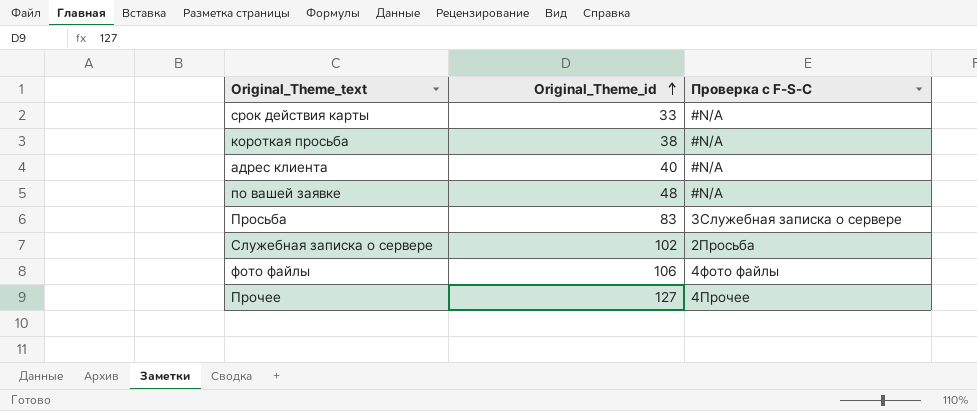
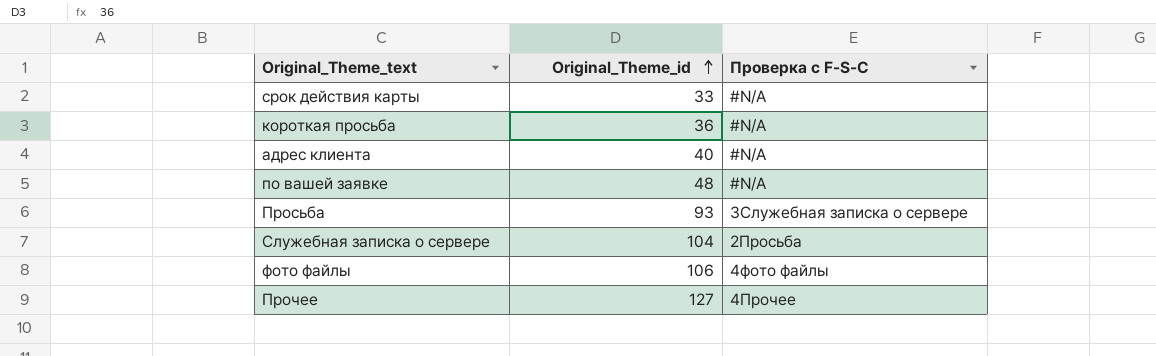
короткая просьба | Original_Theme_id: 38 -> 36
Просьба | Original_Theme_id: 83 -> 93
Служебная записка о сервере | Original_Theme_id: 102 -> 104

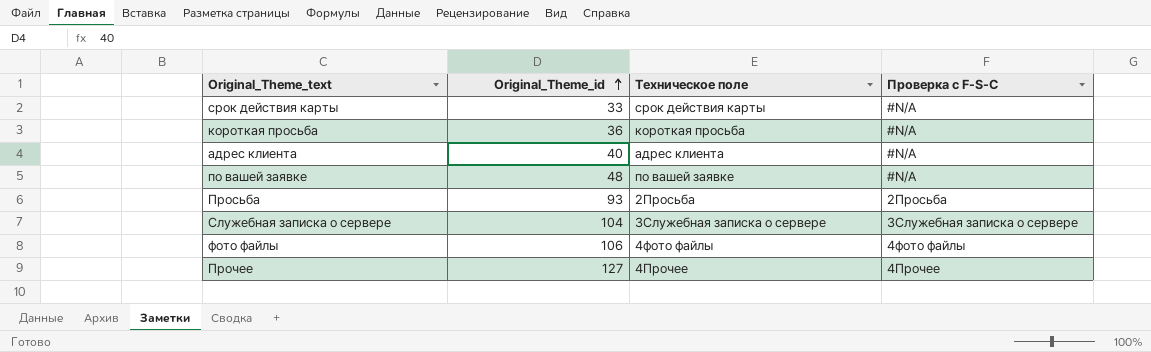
column Техническое поле | position: none -> 3
Просьба | Проверка с F-S-C: 3Служебная записка о сервере -> 2Просьба
Служебная записка о сервере | Проверка с F-S-C: 2Просьба -> 3Служебная записка о сервере

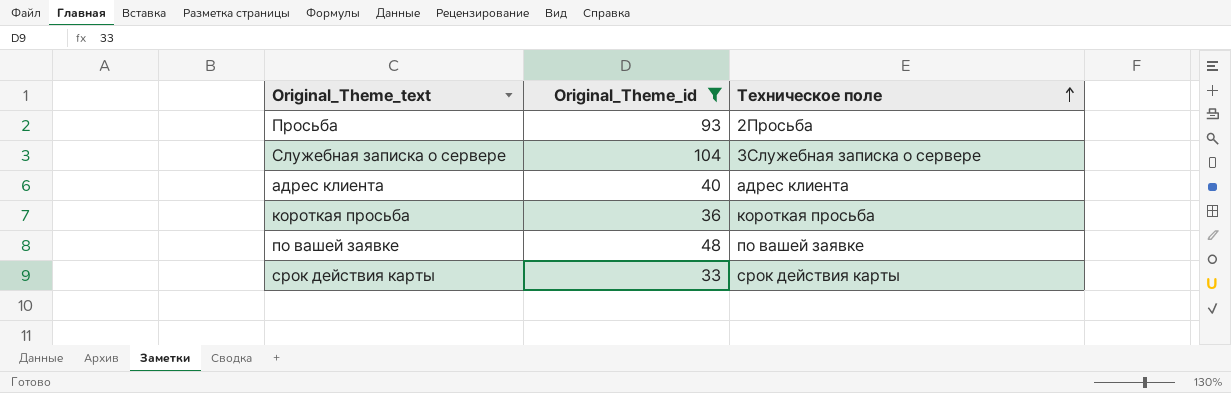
filter: none -> Original_Theme_id <= 104
row order: Original_Theme_id ascending -> Техническое поле ascending
column Проверка с F-S-C | position: 4 -> none

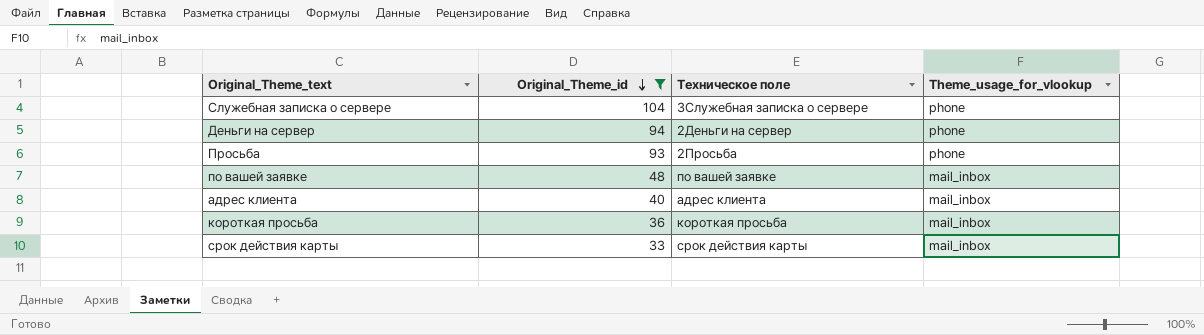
row order: Техническое поле ascending -> Original_Theme_id descending
column Theme_usage_for_vlookup | position: none -> 4
row Деньги на сервер: none -> 94 | 2Деньги на сервер | phone

